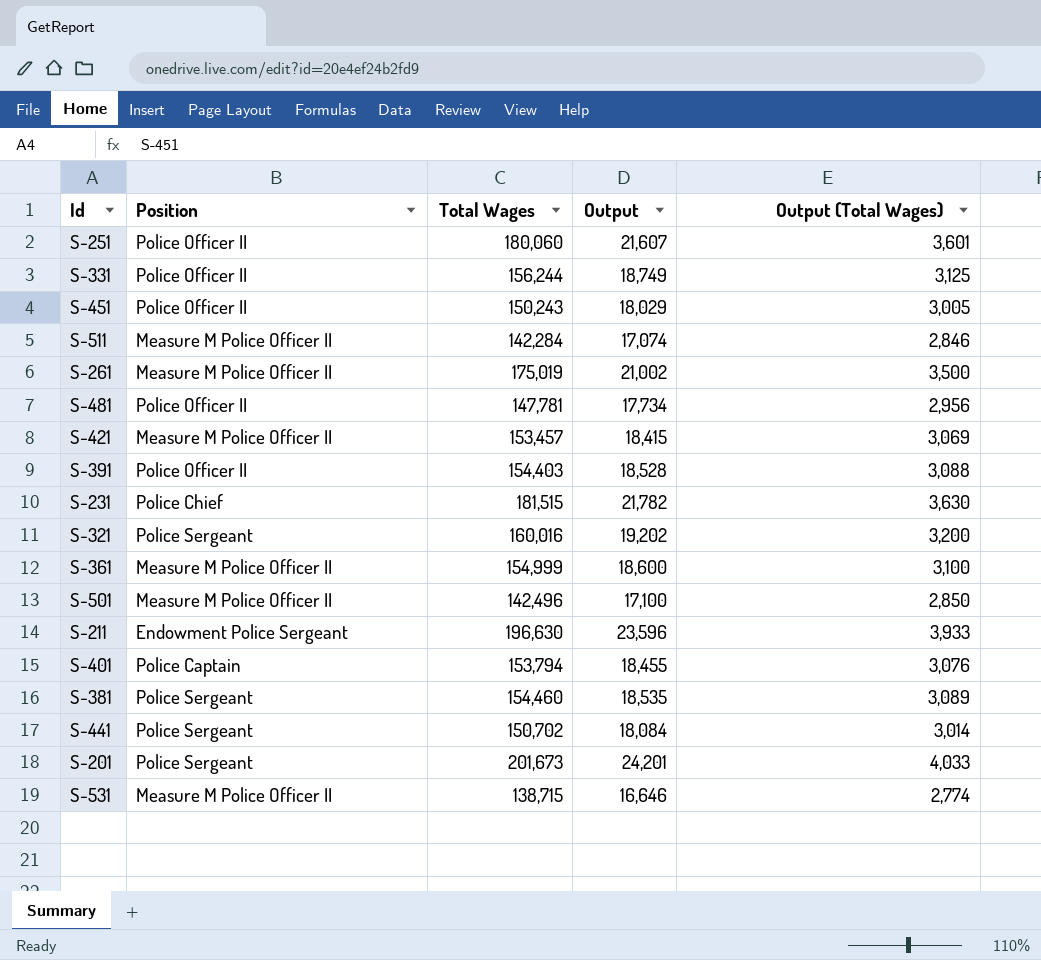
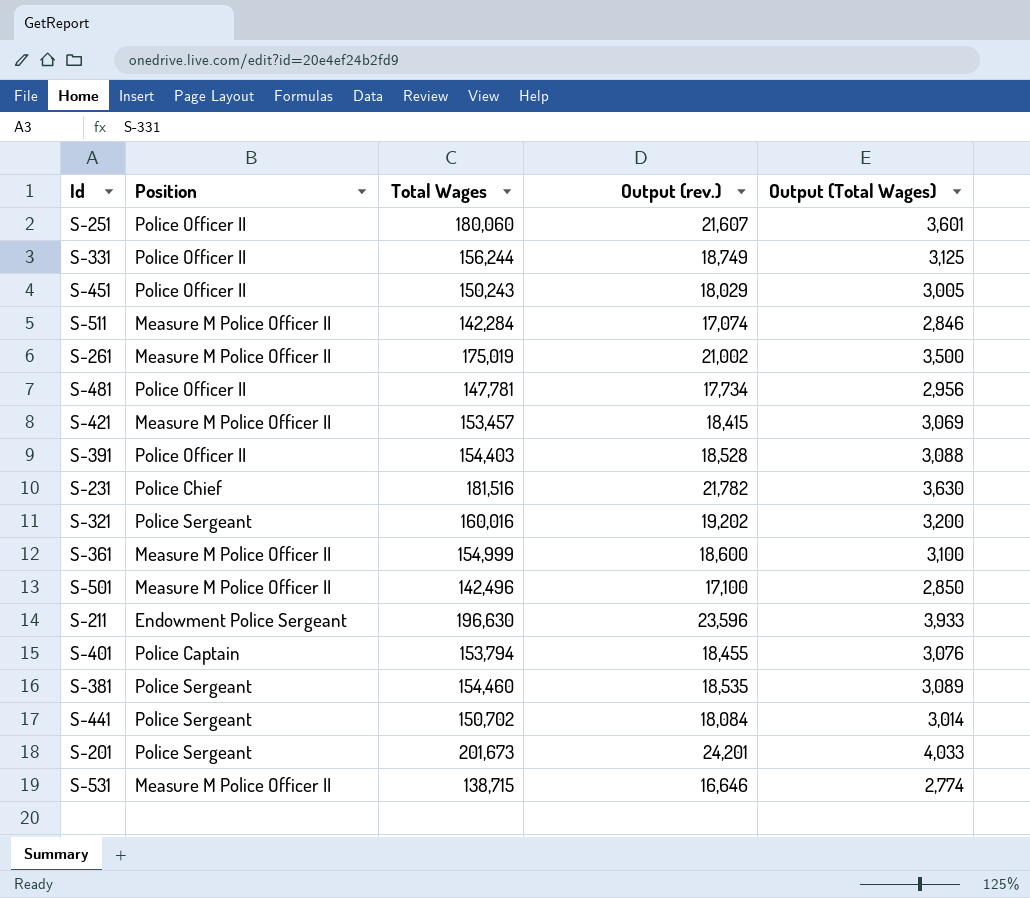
column name: Output -> Output (rev.)
S-231 | Total Wages: 181,515 -> 181,516

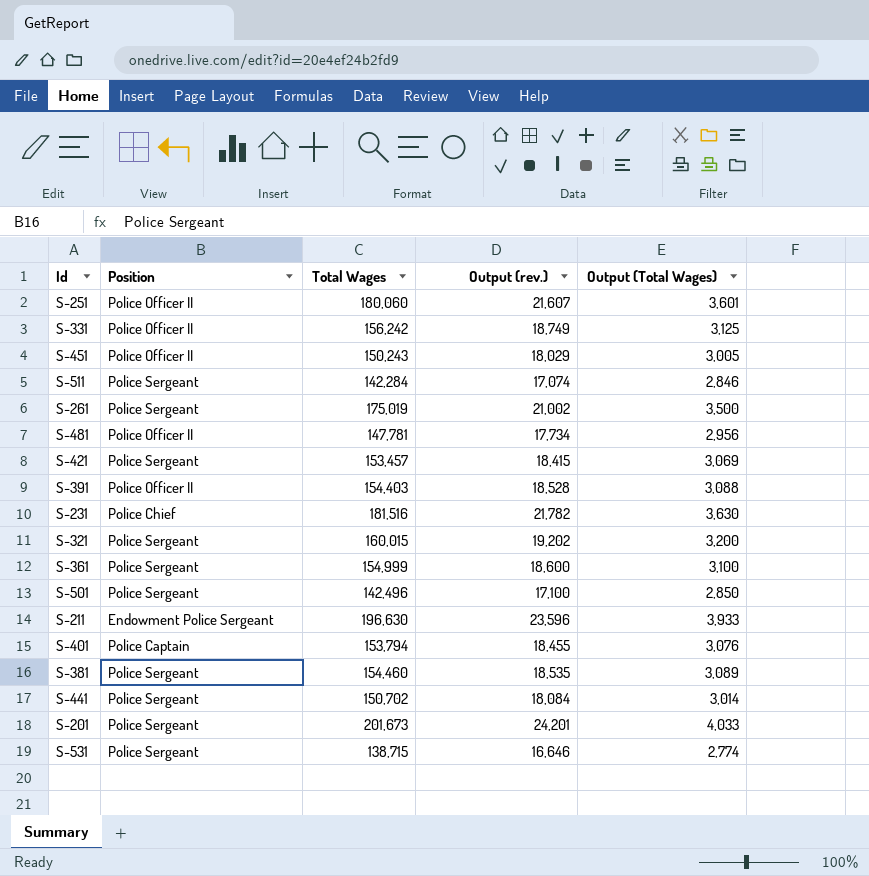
S-331 | Total Wages: 156,244 -> 156,242
S-511 | Position: Measure M Police Officer II -> Police Sergeant
S-261 | Position: Measure M Police Officer II -> Police Sergeant
S-421 | Position: Measure M Police Officer II -> Police Sergeant
S-321 | Total Wages: 160,016 -> 160,015
S-361 | Position: Measure M Police Officer II -> Police Sergeant
S-501 | Position: Measure M Police Officer II -> Police Sergeant
S-531 | Position: Measure M Police Officer II -> Police Sergeant

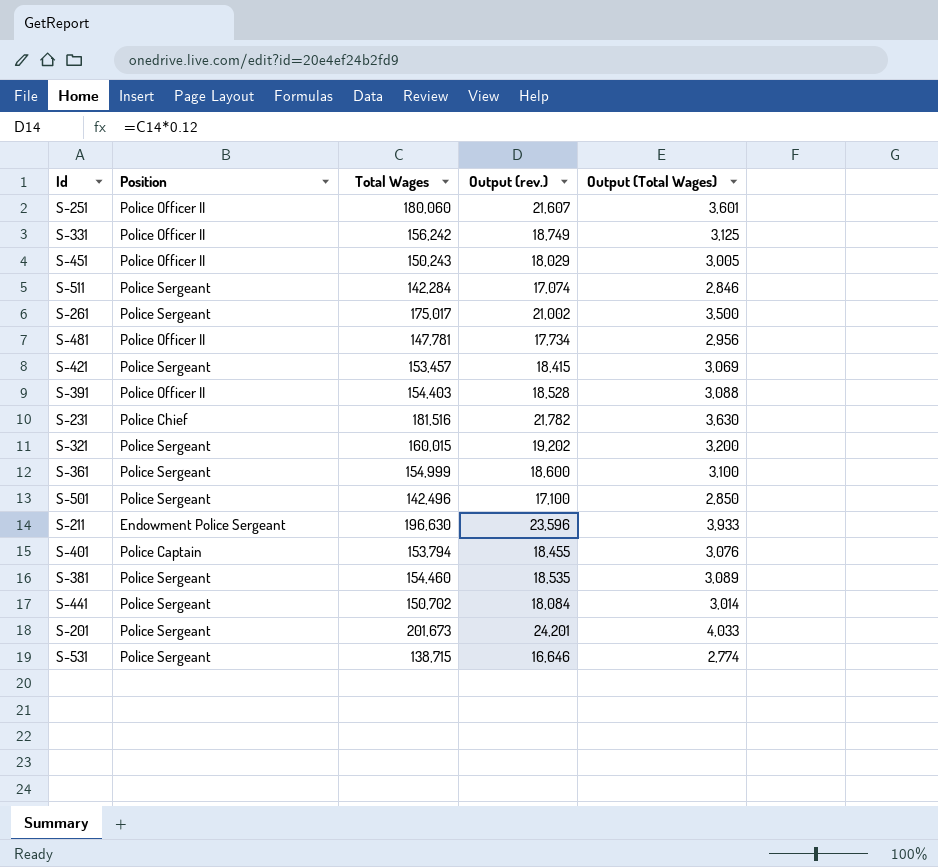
S-261 | Total Wages: 175,019 -> 175,017

